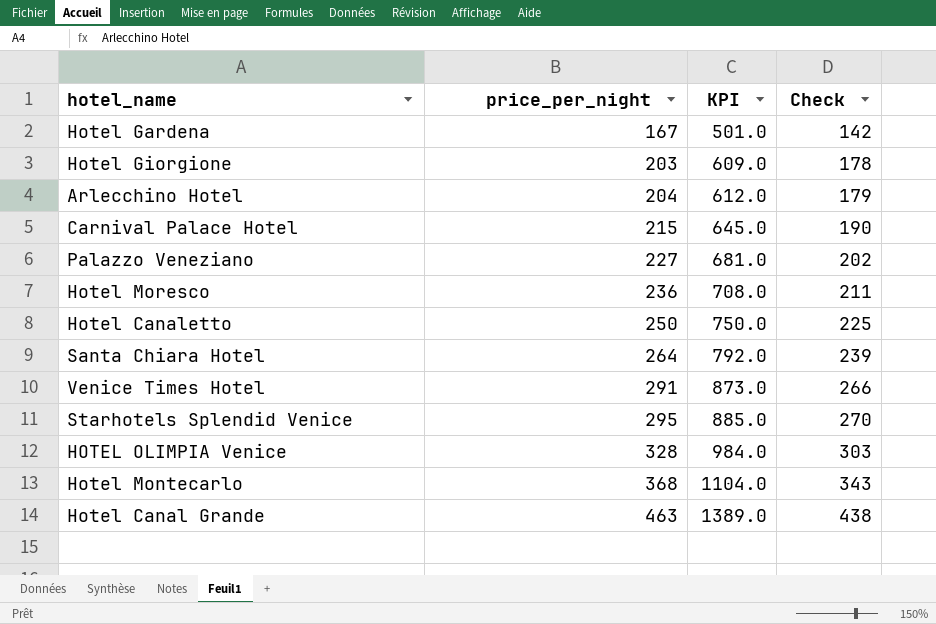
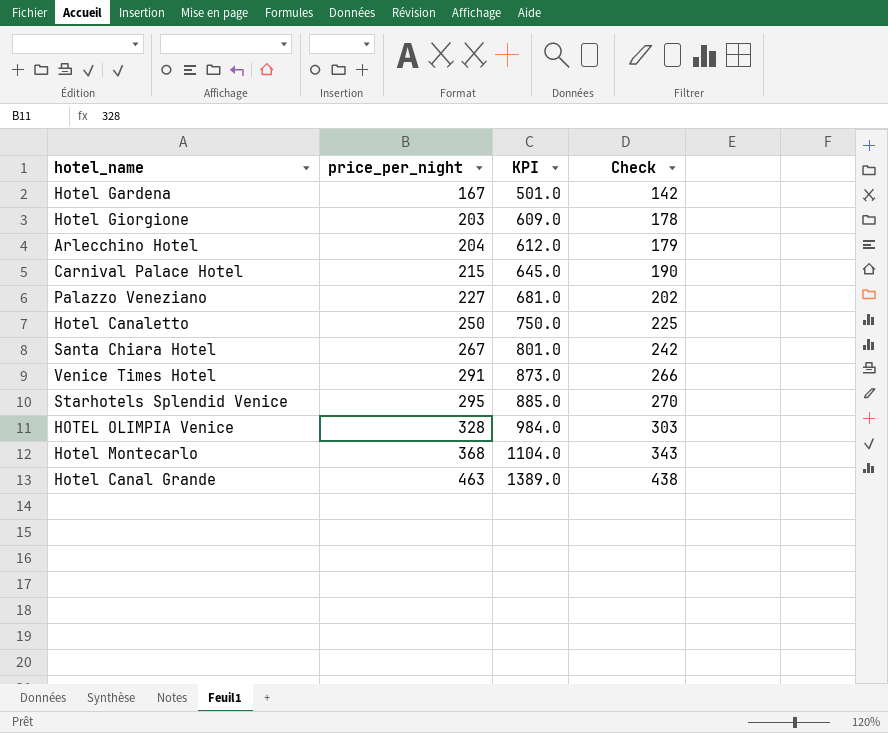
row Hotel Moresco: 236 | 708.0 | 211 -> none
Santa Chiara Hotel | price_per_night: 264 -> 267
Santa Chiara Hotel | KPI: 792.0 -> 801.0
Santa Chiara Hotel | Check: 239 -> 242

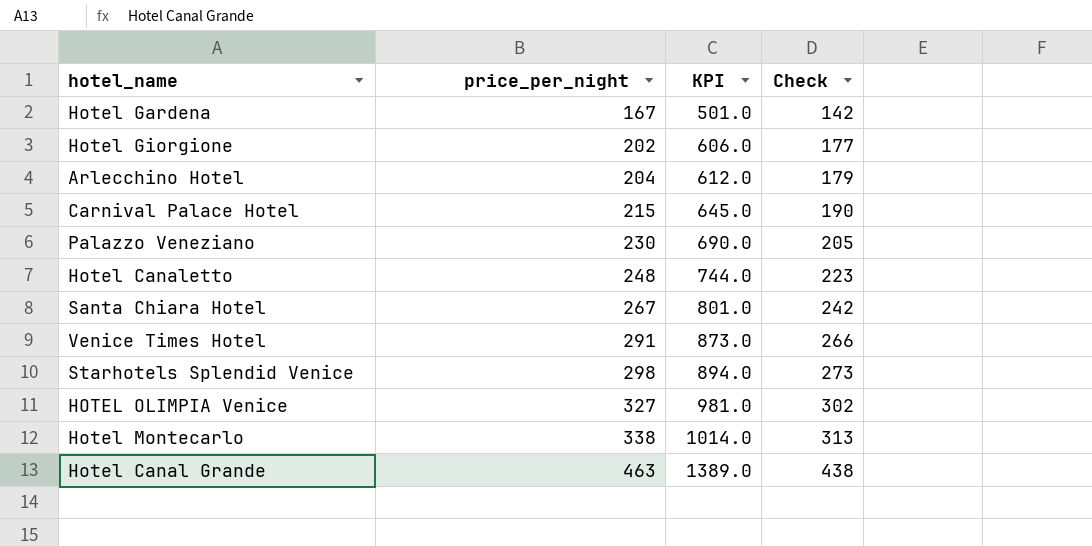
Hotel Giorgione | price_per_night: 203 -> 202
Hotel Giorgione | KPI: 609.0 -> 606.0
Hotel Giorgione | Check: 178 -> 177
Palazzo Veneziano | price_per_night: 227 -> 230
Palazzo Veneziano | KPI: 681.0 -> 690.0
Palazzo Veneziano | Check: 202 -> 205
Hotel Canaletto | price_per_night: 250 -> 248
Hotel Canaletto | KPI: 750.0 -> 744.0
Hotel Canaletto | Check: 225 -> 223
Starhotels Splendid Venice | price_per_night: 295 -> 298
Starhotels Splendid Venice | KPI: 885.0 -> 894.0
Starhotels Splendid Venice | Check: 270 -> 273
HOTEL OLIMPIA Venice | price_per_night: 328 -> 327
HOTEL OLIMPIA Venice | KPI: 984.0 -> 981.0
HOTEL OLIMPIA Venice | Check: 303 -> 302
Hotel Montecarlo | price_per_night: 368 -> 338
Hotel Montecarlo | KPI: 1104.0 -> 1014.0
Hotel Montecarlo | Check: 343 -> 313

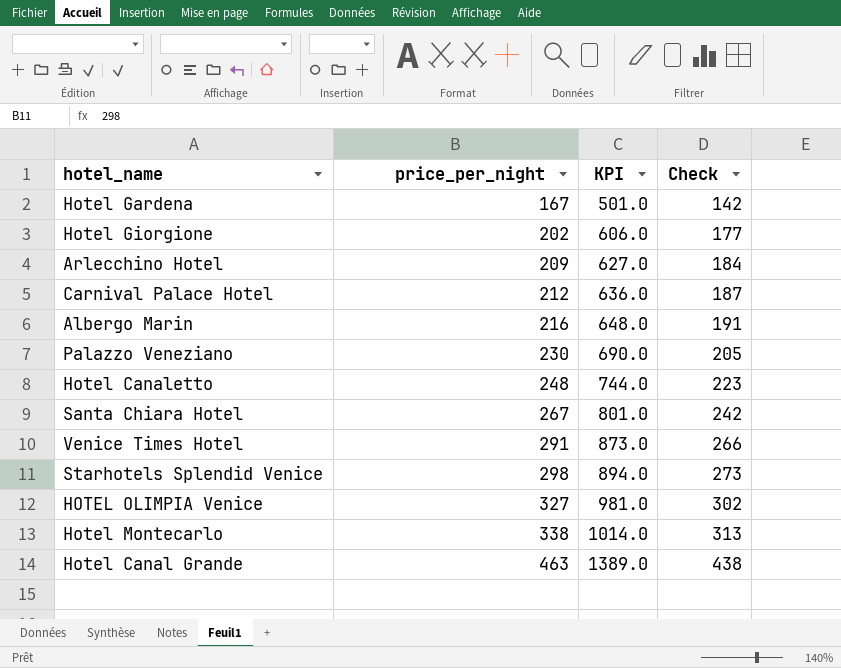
Arlecchino Hotel | price_per_night: 204 -> 209
Arlecchino Hotel | KPI: 612.0 -> 627.0
Arlecchino Hotel | Check: 179 -> 184
Carnival Palace Hotel | price_per_night: 215 -> 212
Carnival Palace Hotel | KPI: 645.0 -> 636.0
Carnival Palace Hotel | Check: 190 -> 187
row Albergo Marin: none -> 216 | 648.0 | 191

